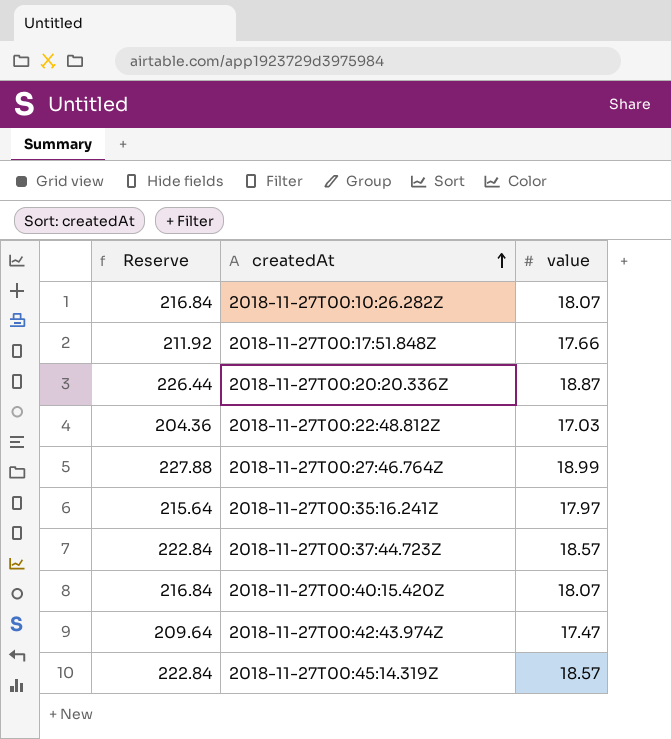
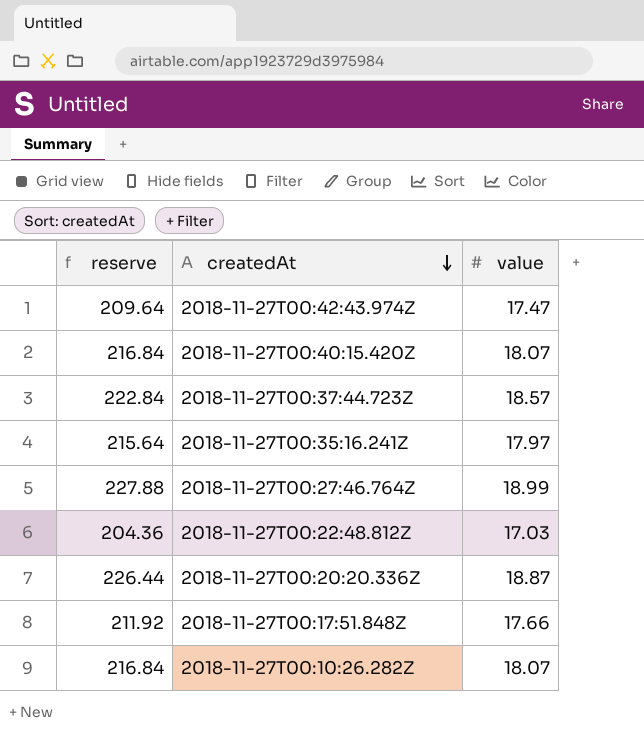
row order: createdAt ascending -> createdAt descending
column name: Reserve -> reserve
row 2018-11-27T00:45:14.319Z: 222.84 | 18.57 -> none

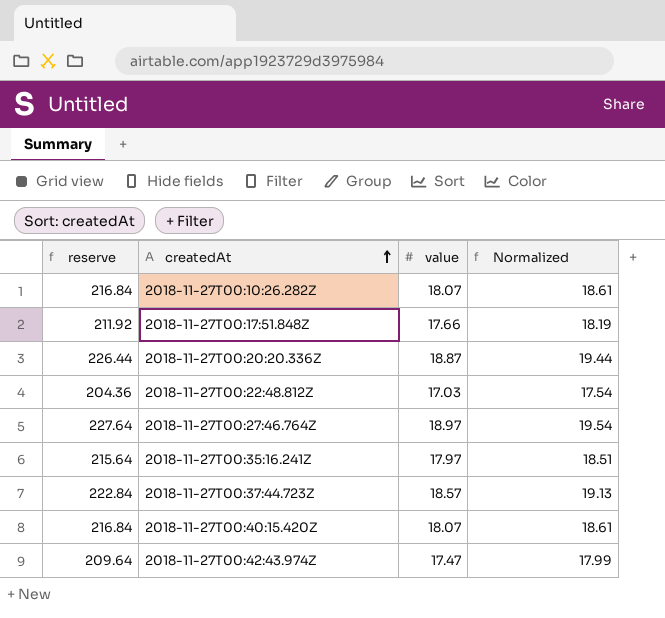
row order: createdAt descending -> createdAt ascending
column Normalized | formula: none -> [value] * 1.03
2018-11-27T00:27:46.764Z | reserve: 227.88 -> 227.64
2018-11-27T00:27:46.764Z | value: 18.99 -> 18.97

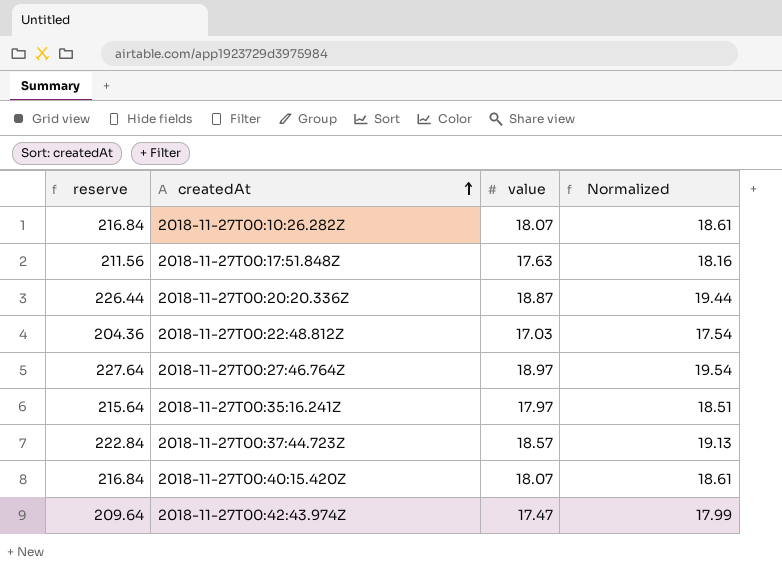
2018-11-27T00:17:51.848Z | reserve: 211.92 -> 211.56
2018-11-27T00:17:51.848Z | value: 17.66 -> 17.63
2018-11-27T00:17:51.848Z | Normalized: 18.19 -> 18.16

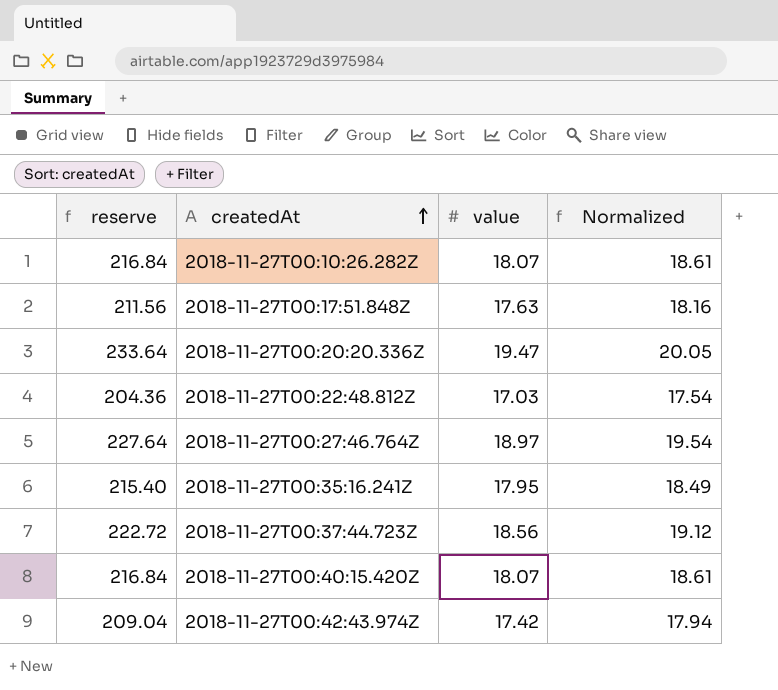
2018-11-27T00:20:20.336Z | reserve: 226.44 -> 233.64
2018-11-27T00:20:20.336Z | value: 18.87 -> 19.47
2018-11-27T00:20:20.336Z | Normalized: 19.44 -> 20.05
2018-11-27T00:35:16.241Z | reserve: 215.64 -> 215.40
2018-11-27T00:35:16.241Z | value: 17.97 -> 17.95
2018-11-27T00:35:16.241Z | Normalized: 18.51 -> 18.49
2018-11-27T00:37:44.723Z | reserve: 222.84 -> 222.72
2018-11-27T00:37:44.723Z | value: 18.57 -> 18.56
2018-11-27T00:37:44.723Z | Normalized: 19.13 -> 19.12
2018-11-27T00:42:43.974Z | reserve: 209.64 -> 209.04
2018-11-27T00:42:43.974Z | value: 17.47 -> 17.42
2018-11-27T00:42:43.974Z | Normalized: 17.99 -> 17.94

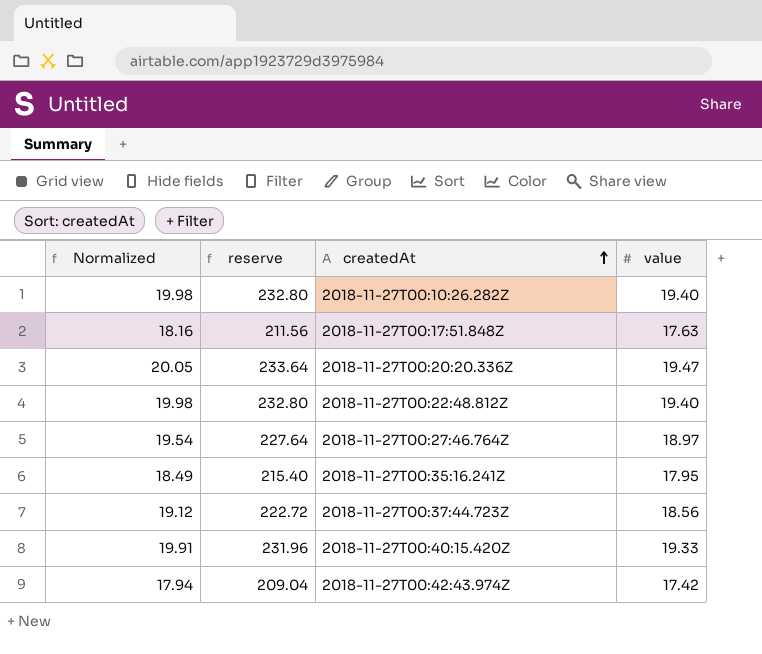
column Normalized | position: 4 -> 1
2018-11-27T00:10:26.282Z | Normalized: 18.61 -> 19.98
2018-11-27T00:10:26.282Z | reserve: 216.84 -> 232.80
2018-11-27T00:10:26.282Z | value: 18.07 -> 19.40
2018-11-27T00:22:48.812Z | Normalized: 17.54 -> 19.98
2018-11-27T00:22:48.812Z | reserve: 204.36 -> 232.80
2018-11-27T00:22:48.812Z | value: 17.03 -> 19.40
2018-11-27T00:40:15.420Z | Normalized: 18.61 -> 19.91
2018-11-27T00:40:15.420Z | reserve: 216.84 -> 231.96
2018-11-27T00:40:15.420Z | value: 18.07 -> 19.33

